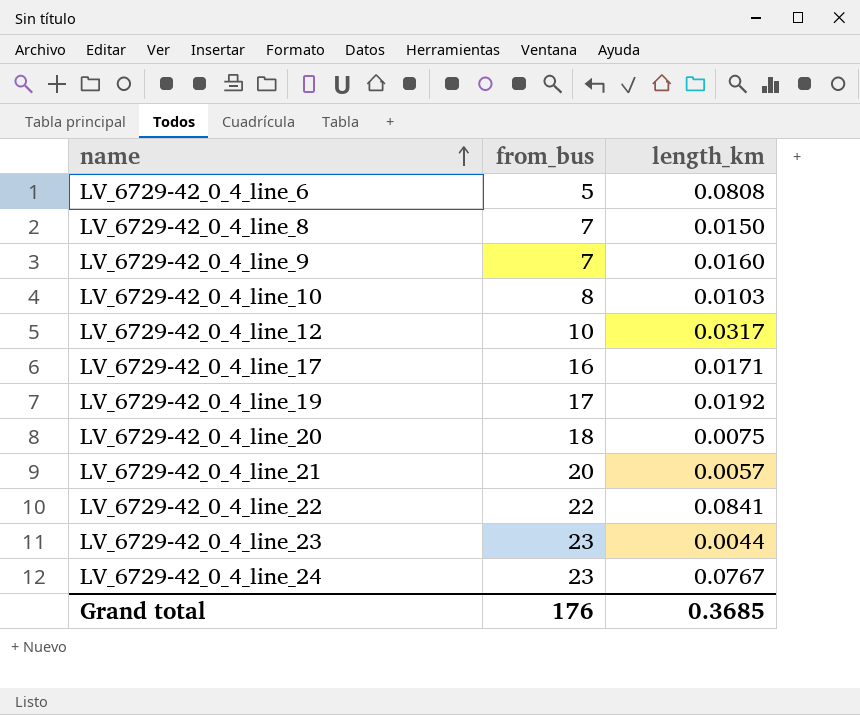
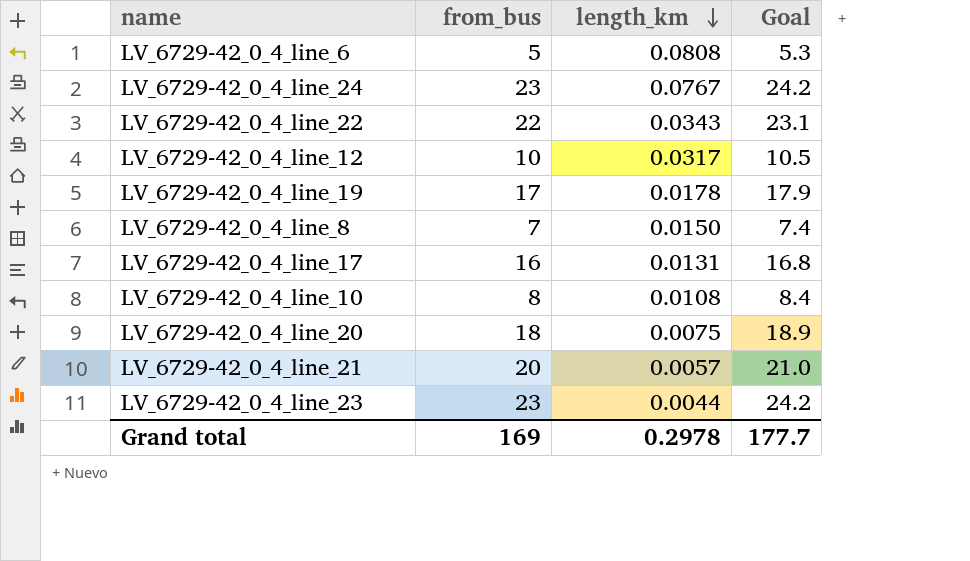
row order: name ascending -> length_km descending
column Goal | formula: none -> [from_bus] * 1.05
row LV_6729-42_0_4_line_9: 7 | 0.0160 -> none
LV_6729-42_0_4_line_22 | length_km: 0.0841 -> 0.0343
LV_6729-42_0_4_line_19 | length_km: 0.0192 -> 0.0178
LV_6729-42_0_4_line_17 | length_km: 0.0171 -> 0.0131
LV_6729-42_0_4_line_10 | length_km: 0.0103 -> 0.0108
Grand total | from_bus: 176 -> 169
Grand total | length_km: 0.3685 -> 0.2978

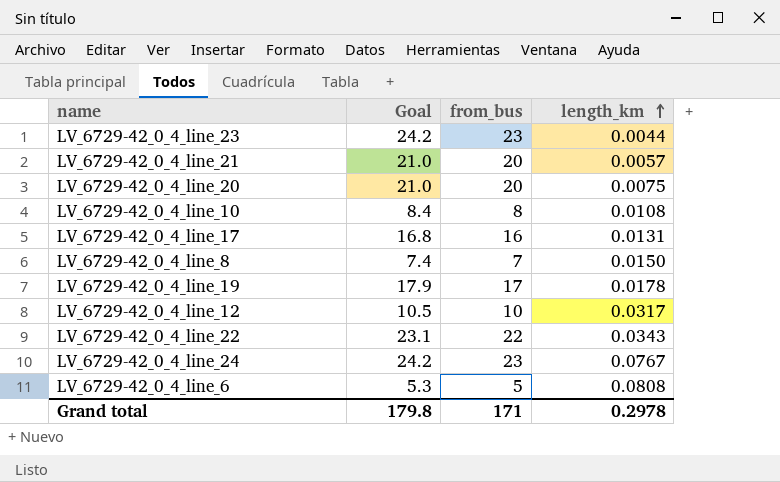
row order: length_km descending -> length_km ascending
column Goal | position: 4 -> 2
LV_6729-42_0_4_line_20 | Goal: 18.9 -> 21.0
LV_6729-42_0_4_line_20 | from_bus: 18 -> 20
Grand total | Goal: 177.7 -> 179.8
Grand total | from_bus: 169 -> 171

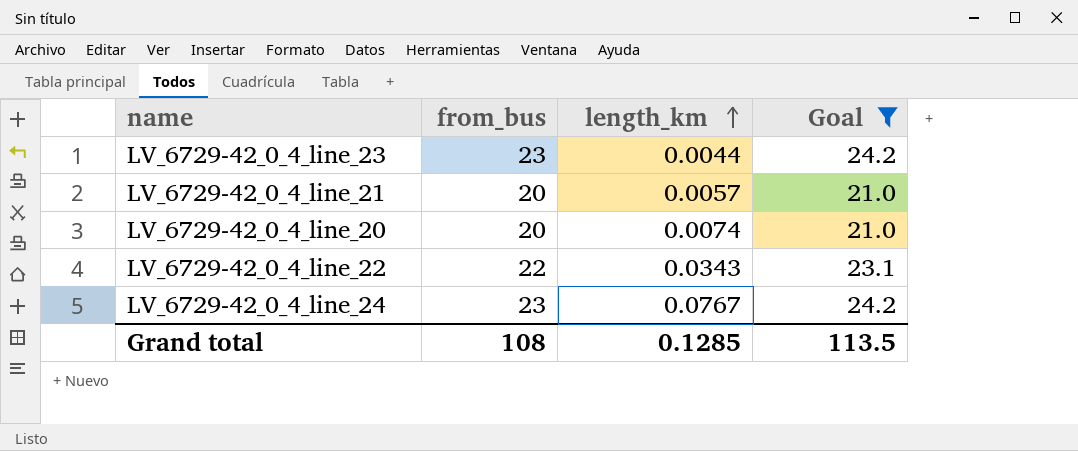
filter: none -> Goal >= 21.0
column Goal | position: 2 -> 4
LV_6729-42_0_4_line_20 | length_km: 0.0075 -> 0.0074
Grand total | from_bus: 171 -> 108
Grand total | length_km: 0.2978 -> 0.1285
Grand total | Goal: 179.8 -> 113.5

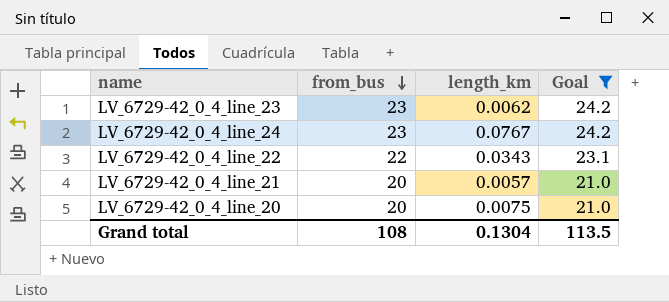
row order: length_km ascending -> from_bus descending
LV_6729-42_0_4_line_23 | length_km: 0.0044 -> 0.0062
LV_6729-42_0_4_line_20 | length_km: 0.0074 -> 0.0075
Grand total | length_km: 0.1285 -> 0.1304

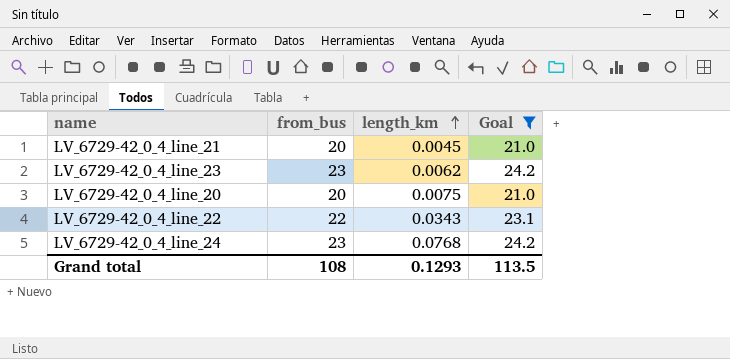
row order: from_bus descending -> length_km ascending
LV_6729-42_0_4_line_21 | length_km: 0.0057 -> 0.0045
LV_6729-42_0_4_line_24 | length_km: 0.0767 -> 0.0768
Grand total | length_km: 0.1304 -> 0.1293

